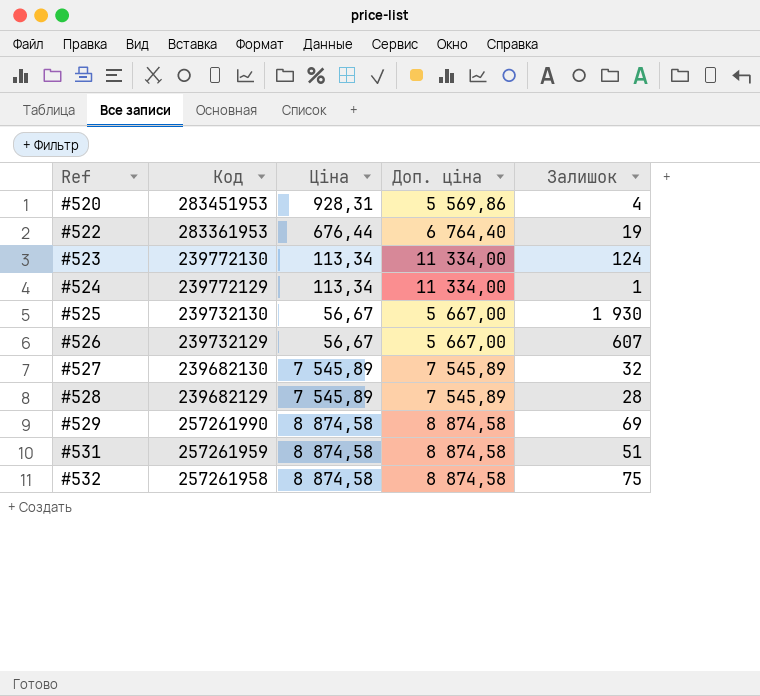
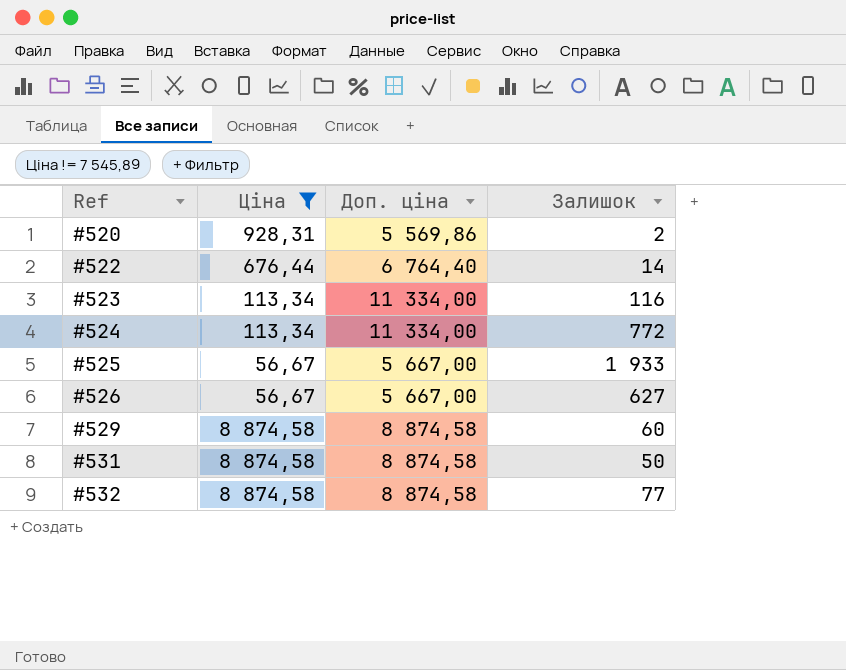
filter: none -> Ціна != 7 545,89
column Код | position: 2 -> none
#520 | Залишок: 4 -> 2
#522 | Залишок: 19 -> 14
#523 | Залишок: 124 -> 116
#524 | Залишок: 1 -> 772
#525 | Залишок: 1 930 -> 1 933
#526 | Залишок: 607 -> 627
#529 | Залишок: 69 -> 60
#531 | Залишок: 51 -> 50
#532 | Залишок: 75 -> 77

